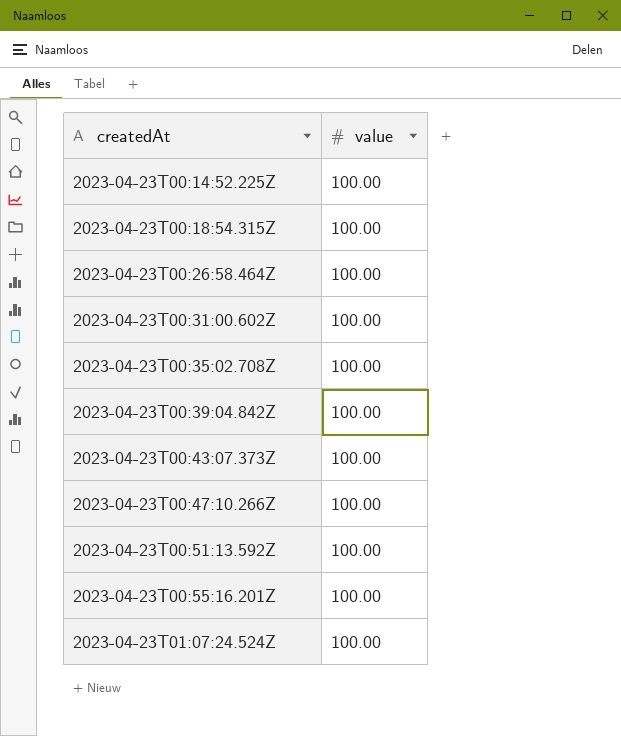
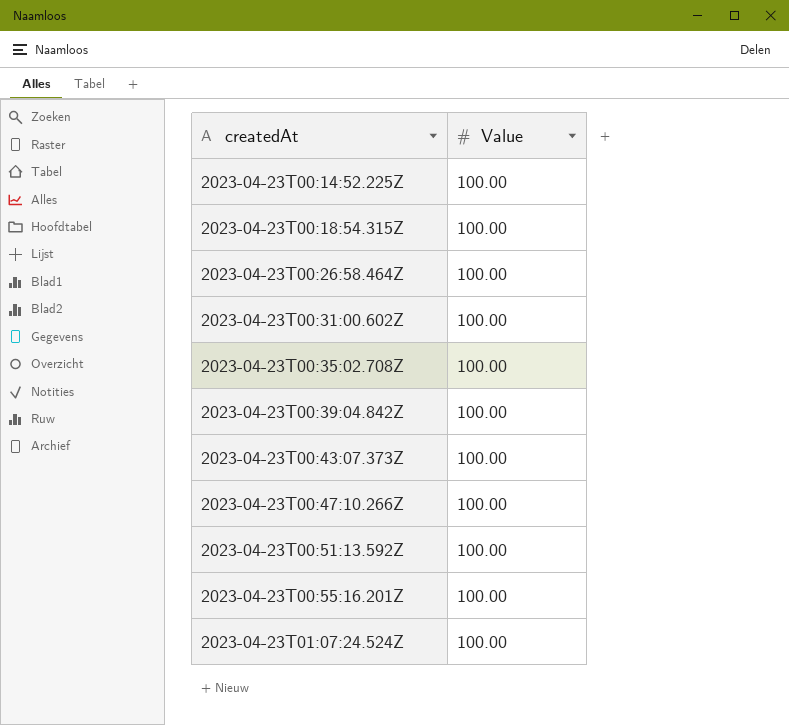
column name: value -> Value

